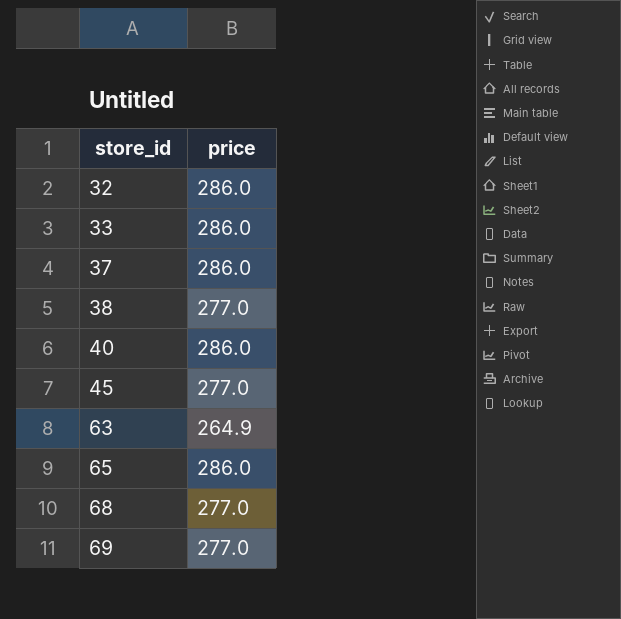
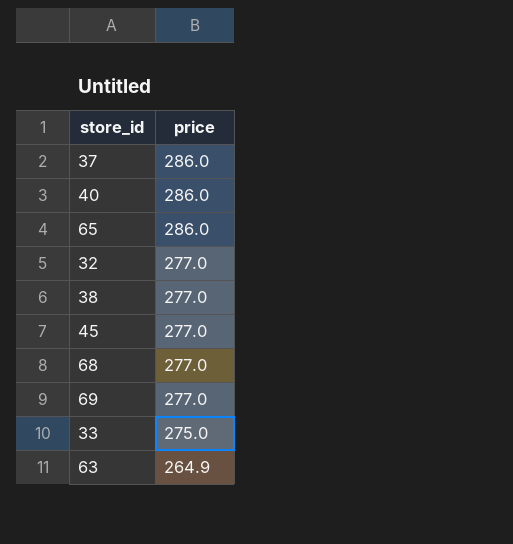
row order: store_id ascending -> price descending
32 | price: 286.0 -> 277.0
33 | price: 286.0 -> 275.0

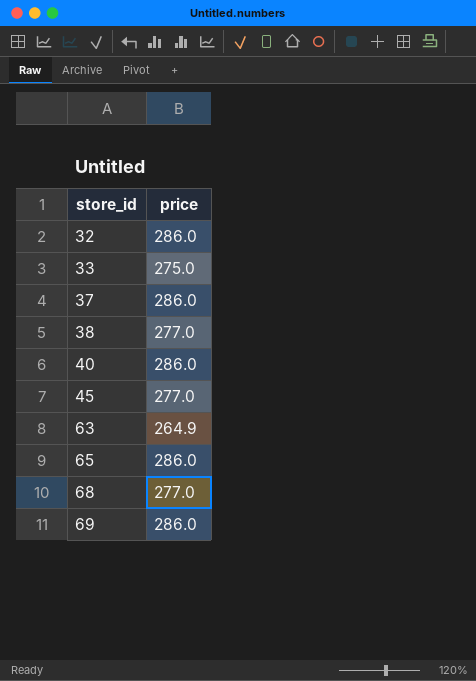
row order: price descending -> store_id ascending
32 | price: 277.0 -> 286.0
69 | price: 277.0 -> 286.0

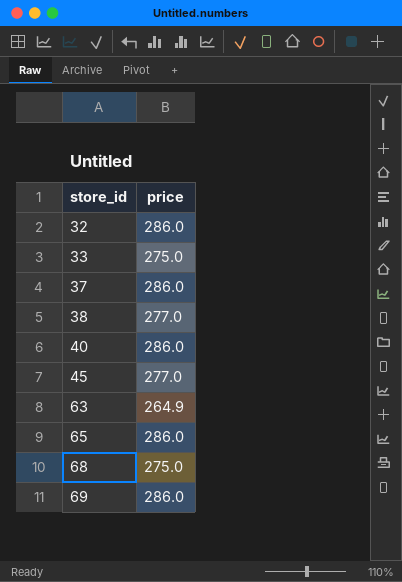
68 | price: 277.0 -> 275.0

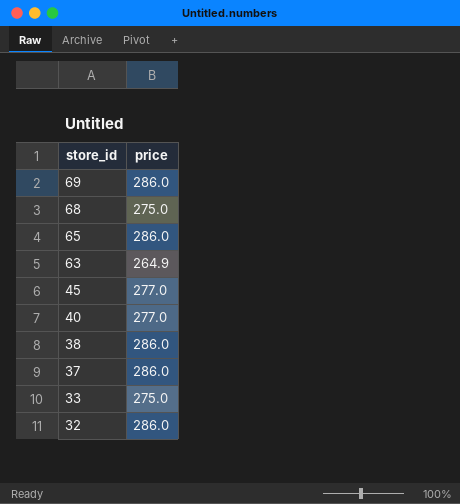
row order: store_id ascending -> store_id descending
40 | price: 286.0 -> 277.0
38 | price: 277.0 -> 286.0

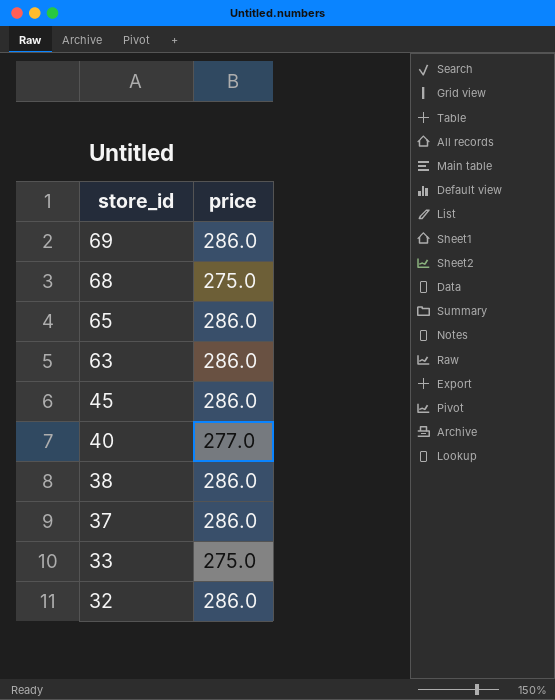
63 | price: 264.9 -> 286.0
45 | price: 277.0 -> 286.0

